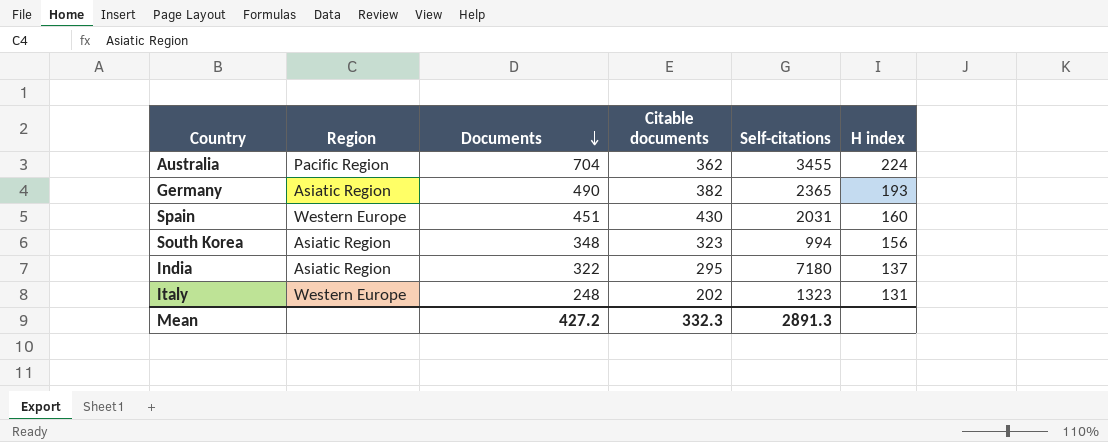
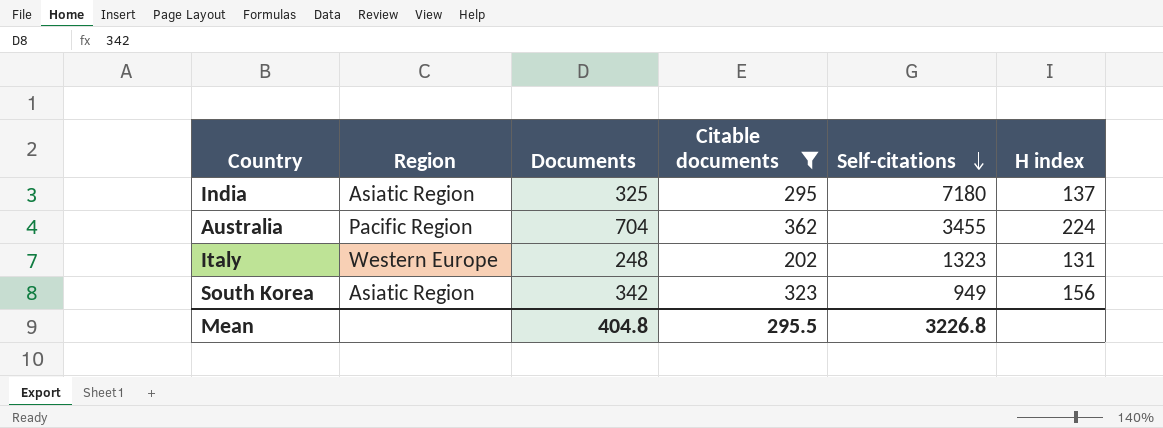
filter: none -> Citable documents <= 362
row order: Documents descending -> Self-citations descending
India | Documents: 322 -> 325
South Korea | Documents: 348 -> 342
South Korea | Self-citations: 994 -> 949
Mean | Documents: 427.2 -> 404.8
Mean | Citable documents: 332.3 -> 295.5
Mean | Self-citations: 2891.3 -> 3226.8

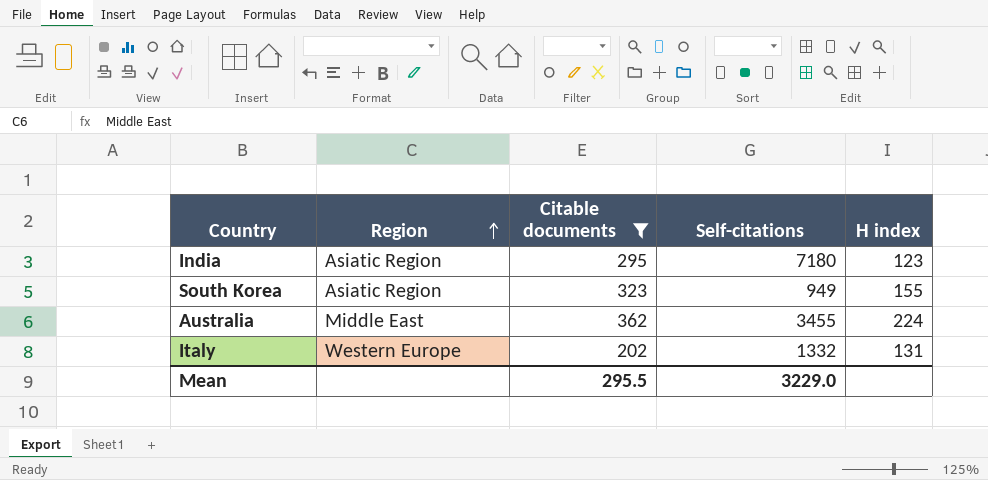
row order: Self-citations descending -> Region ascending
column Documents | position: 3 -> none
India | H index: 137 -> 123
South Korea | H index: 156 -> 155
Australia | Region: Pacific Region -> Middle East
Italy | Self-citations: 1323 -> 1332
Mean | Self-citations: 3226.8 -> 3229.0

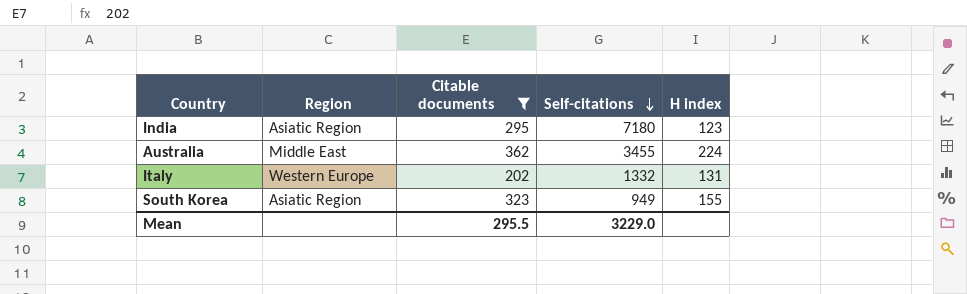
row order: Region ascending -> Self-citations descending

